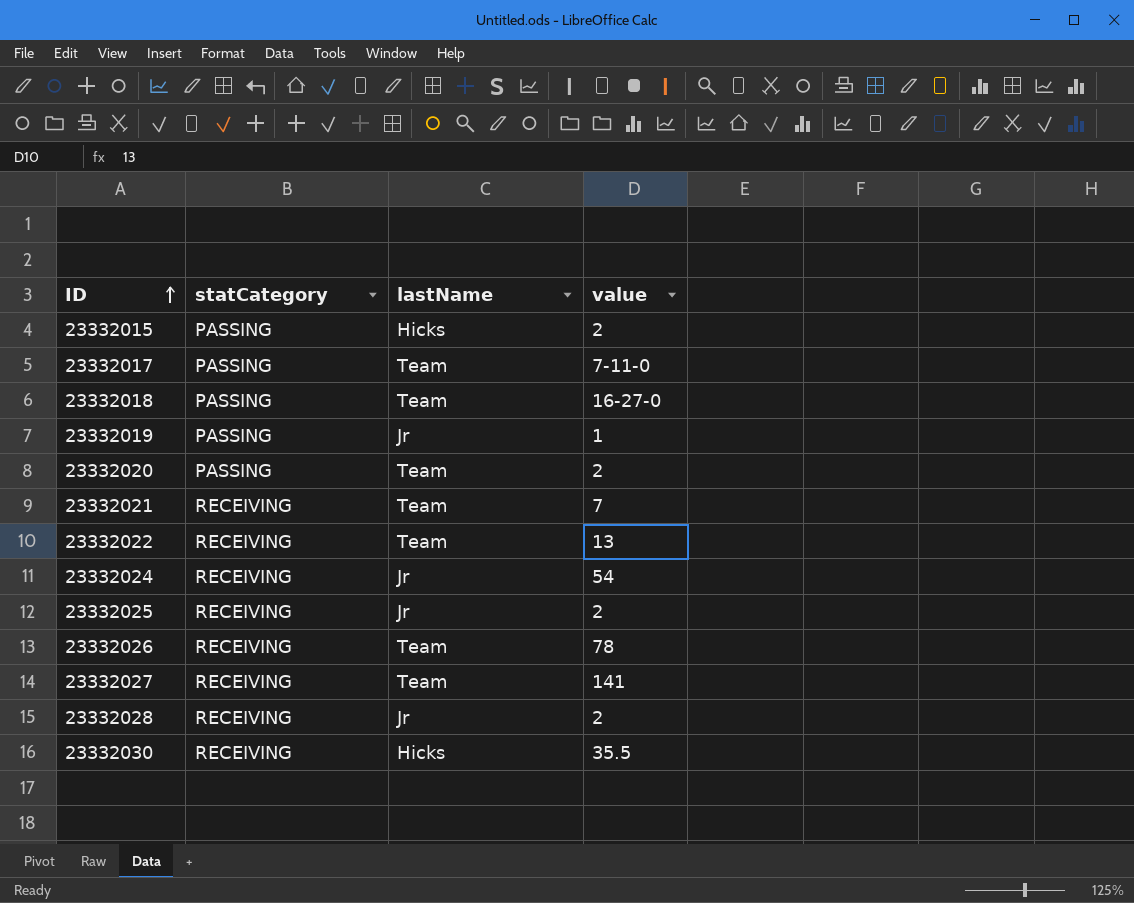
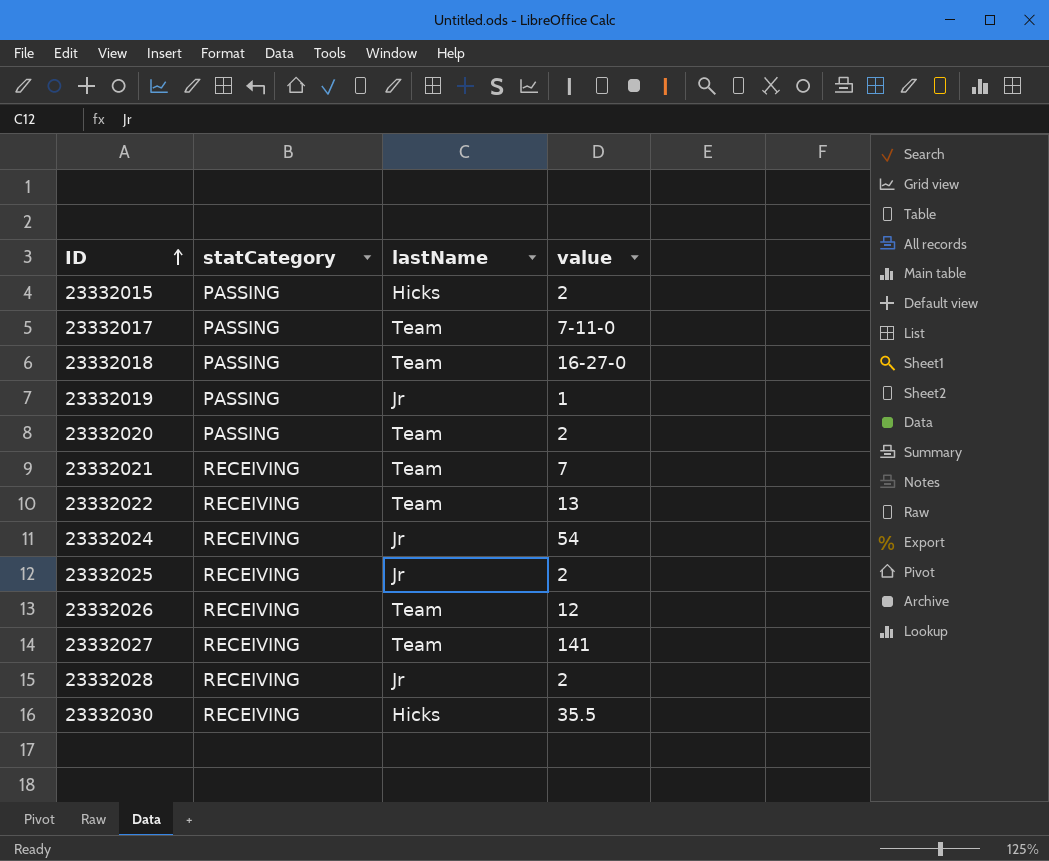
23332026 | value: 78 -> 12

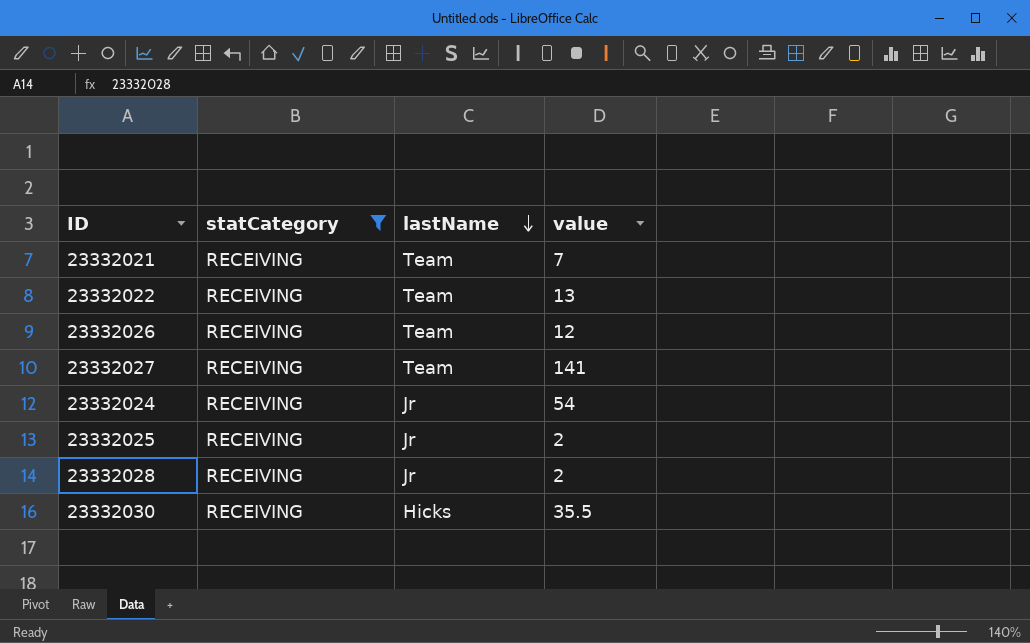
filter: none -> statCategory = RECEIVING
row order: ID ascending -> lastName descending

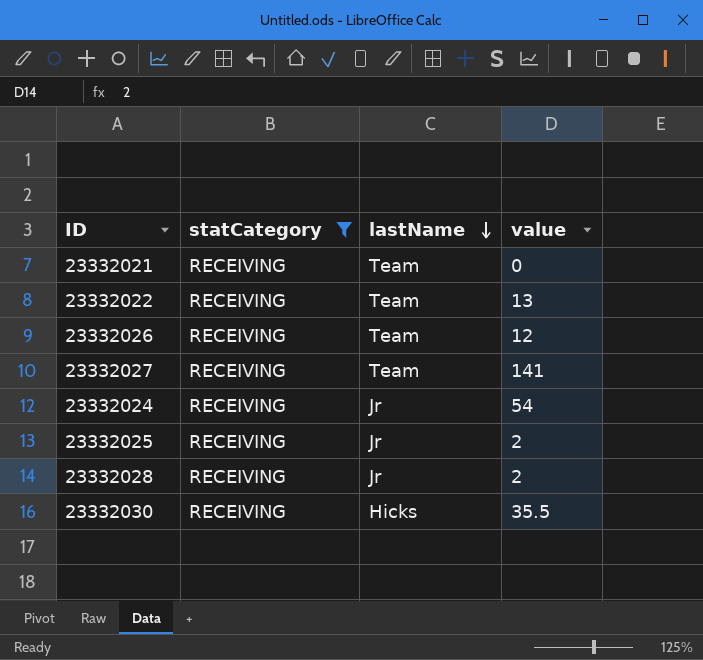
23332021 | value: 7 -> 0

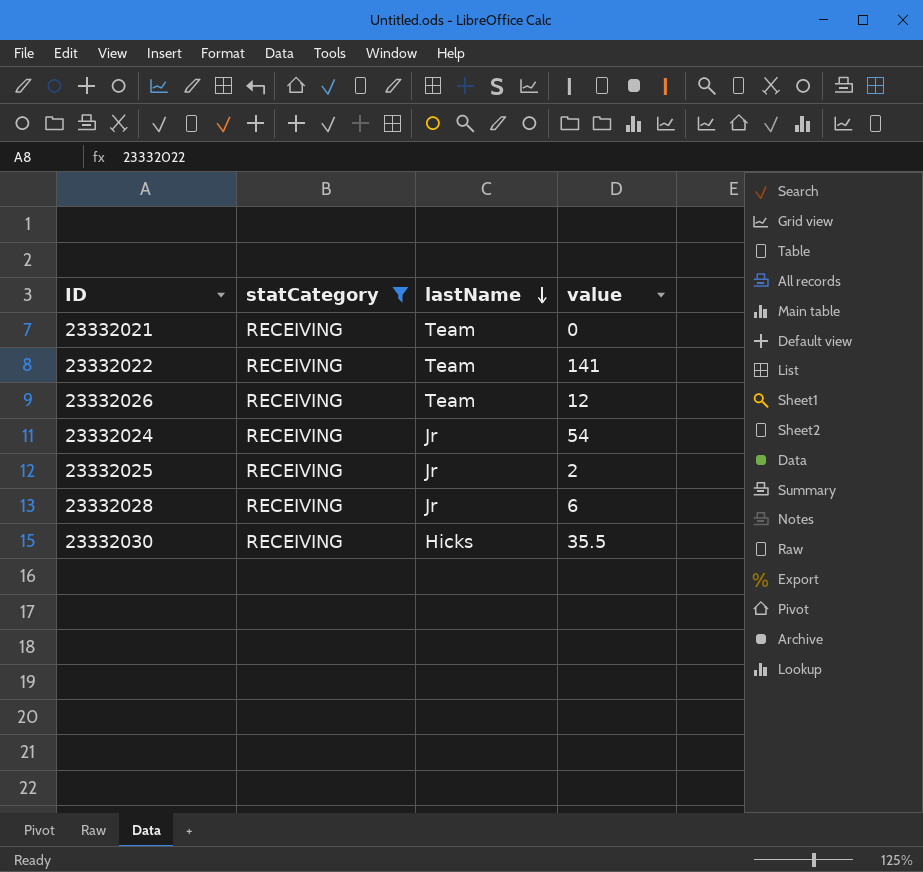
row 23332027: RECEIVING | Team | 141 -> none
23332022 | value: 13 -> 141
23332028 | value: 2 -> 6

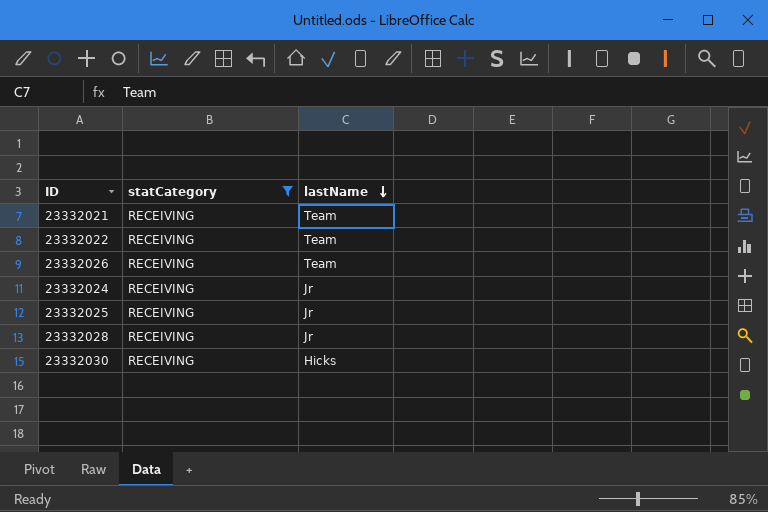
column value | position: 4 -> none

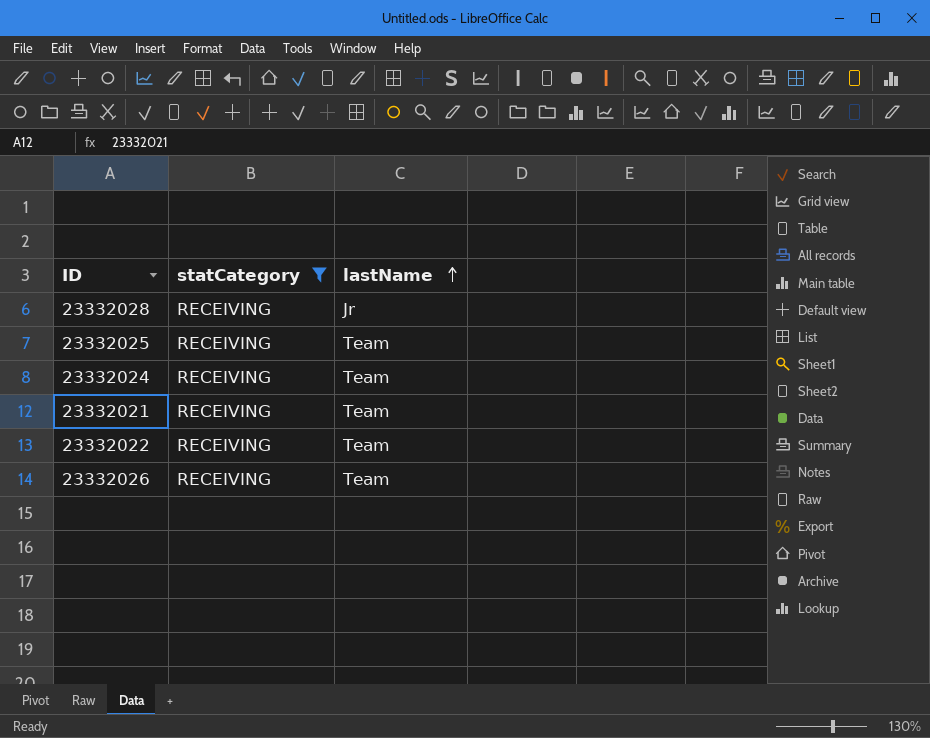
row order: lastName descending -> lastName ascending
row 23332030: RECEIVING | Hicks -> none
23332025 | lastName: Jr -> Team
23332024 | lastName: Jr -> Team

